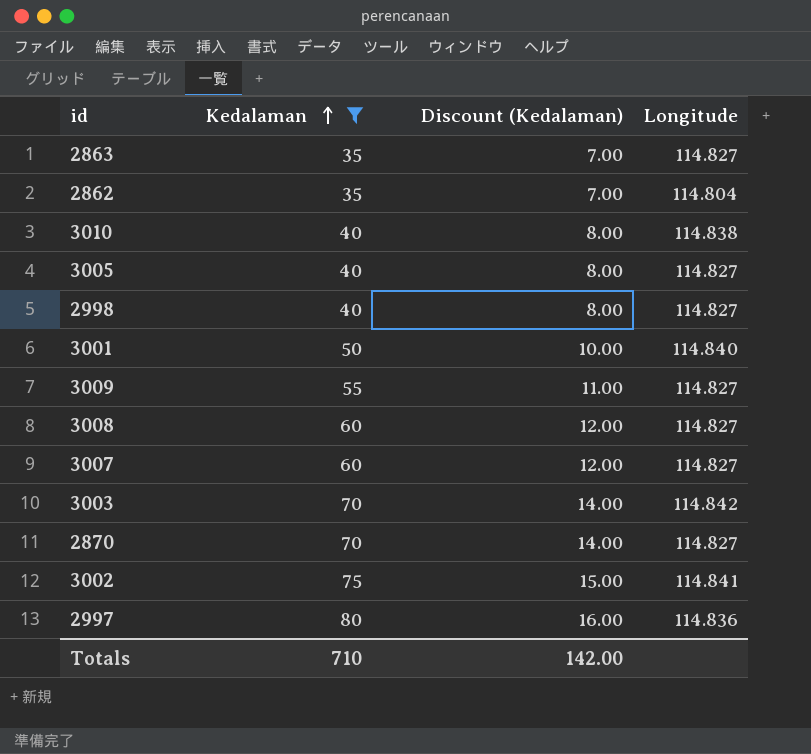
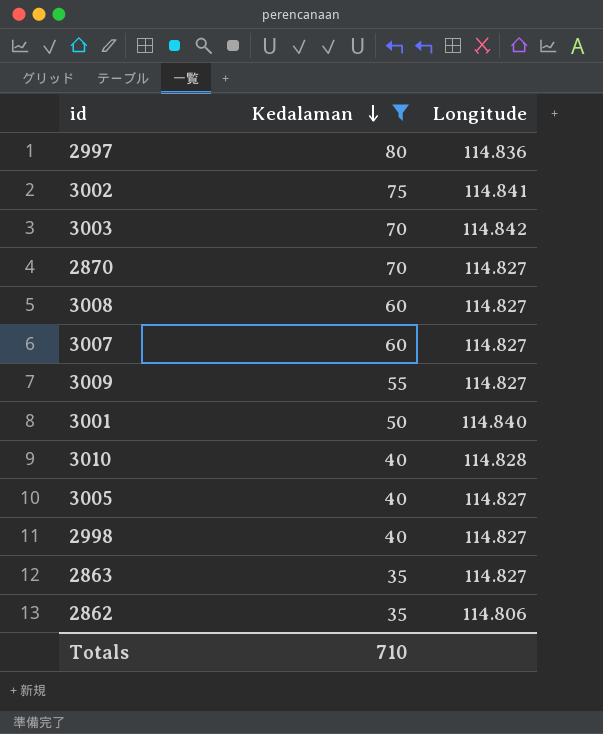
row order: Kedalaman ascending -> Kedalaman descending
column Discount (Kedalaman) | formula: [Kedalaman] * 0.2 -> none
3010 | Longitude: 114.838 -> 114.828
2862 | Longitude: 114.804 -> 114.806

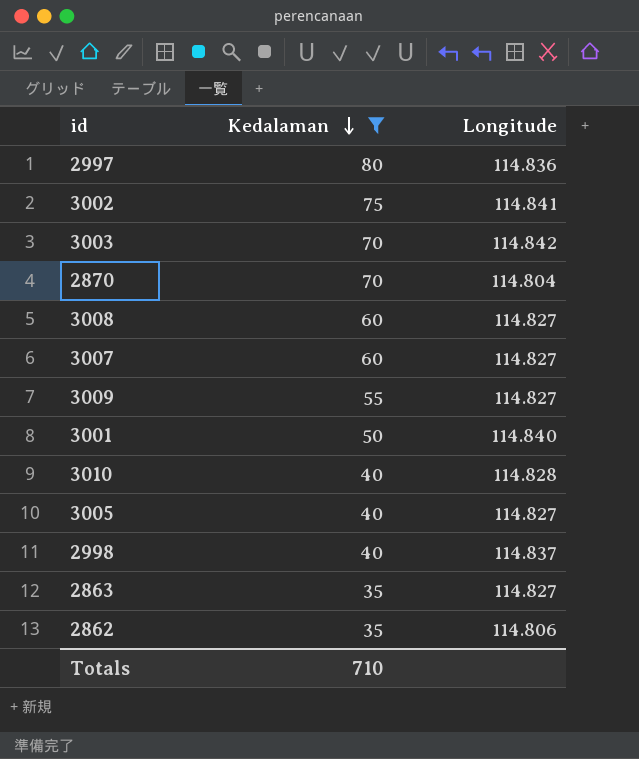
2870 | Longitude: 114.827 -> 114.804
2998 | Longitude: 114.827 -> 114.837

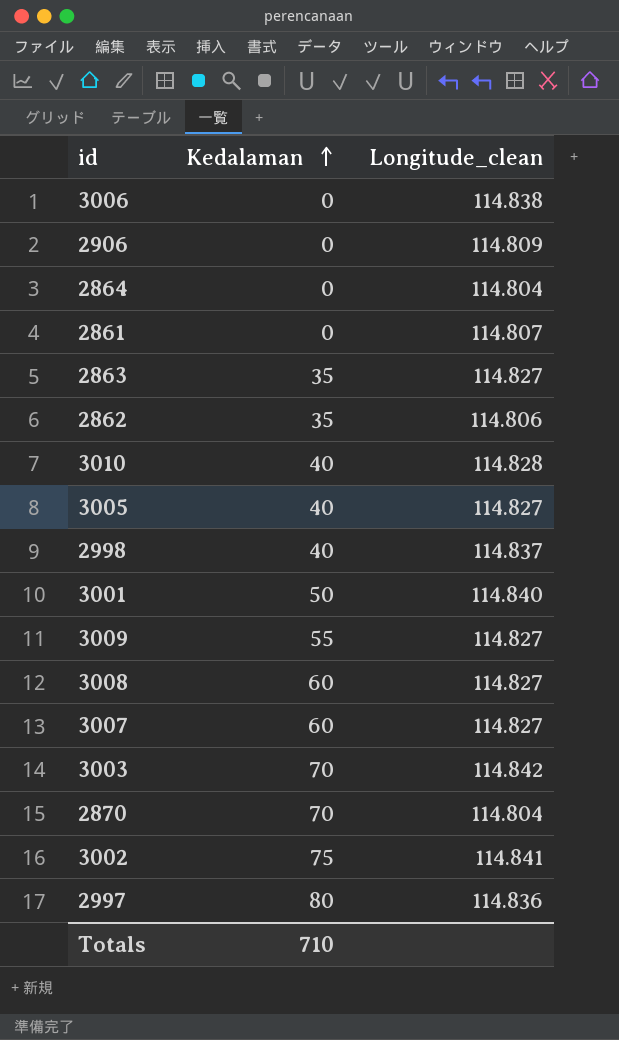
filter: Kedalaman != 0 -> none
row order: Kedalaman descending -> Kedalaman ascending
column name: Longitude -> Longitude_clean

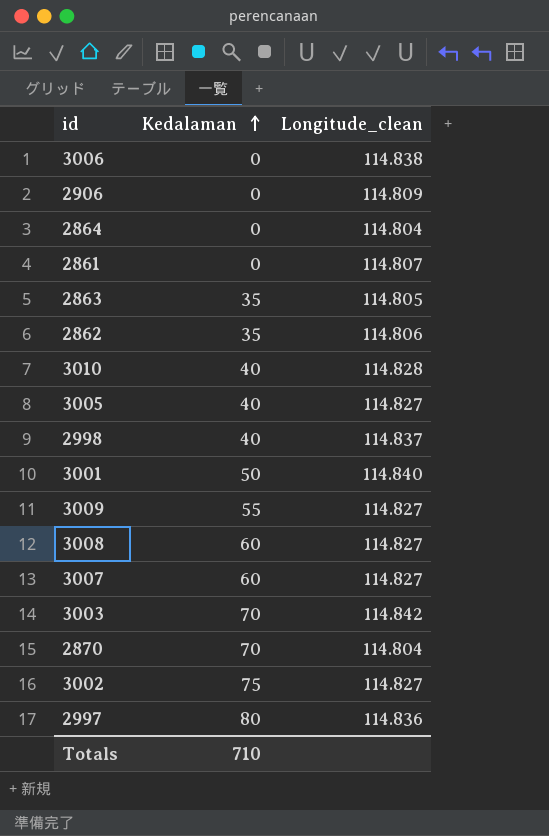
2863 | Longitude_clean: 114.827 -> 114.805
3002 | Longitude_clean: 114.841 -> 114.827

